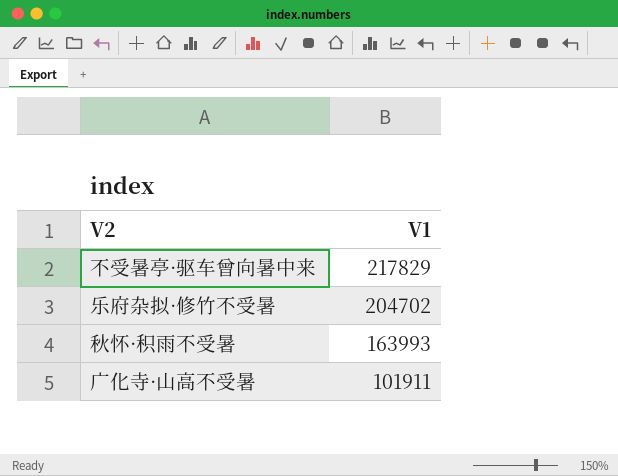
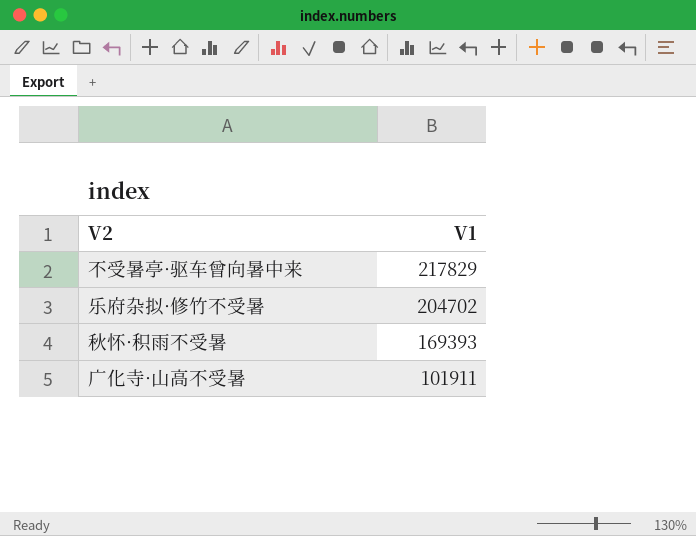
秋怀·积雨不受暑 | V1: 163993 -> 169393

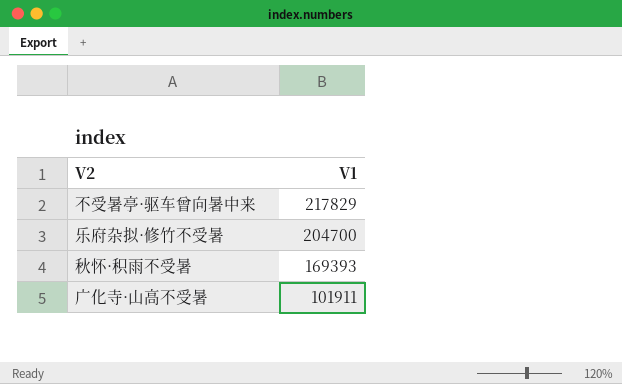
乐府杂拟·修竹不受暑 | V1: 204702 -> 204700

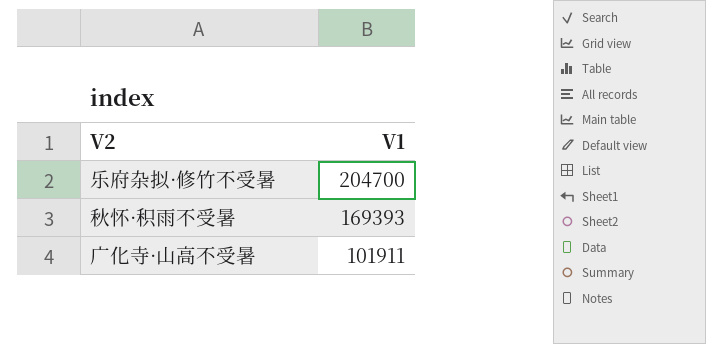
row 不受暑亭·驱车曾向暑中来: 217829 -> none

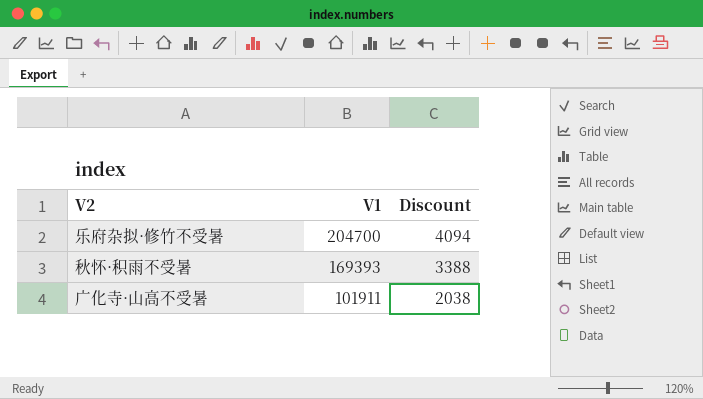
column Discount | formula: none -> [V1] * 0.02

